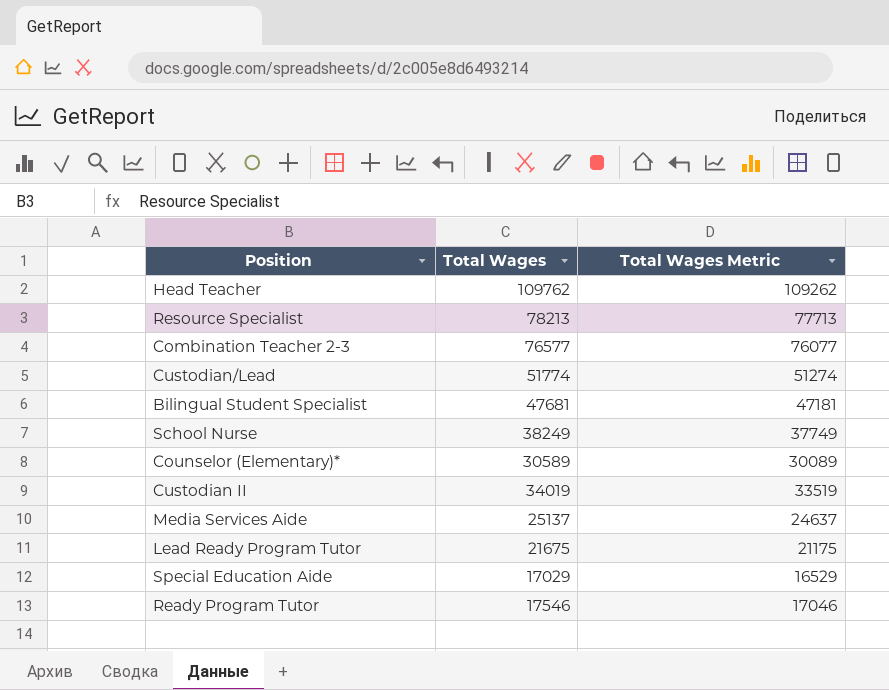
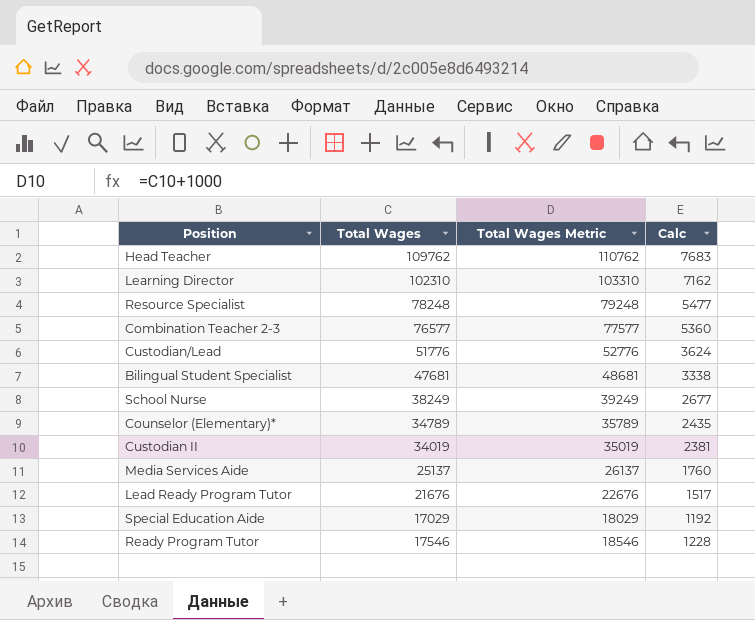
column Total Wages Metric | formula: [Total Wages] - 500 -> [Total Wages] + 1000
column Calc | formula: none -> [Total Wages] * 0.07
row Learning Director: none -> 102310 | 103310 | 7162
Resource Specialist | Total Wages: 78213 -> 78248
Custodian/Lead | Total Wages: 51774 -> 51776
Counselor (Elementary)* | Total Wages: 30589 -> 34789
Lead Ready Program Tutor | Total Wages: 21675 -> 21676

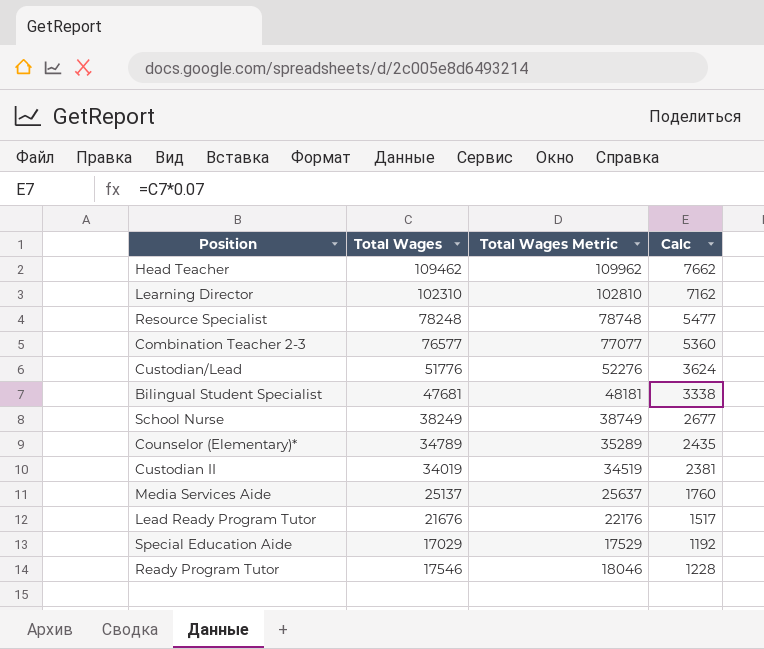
column Total Wages Metric | formula: [Total Wages] + 1000 -> [Total Wages] + 500
Head Teacher | Total Wages: 109762 -> 109462
Head Teacher | Calc: 7683 -> 7662

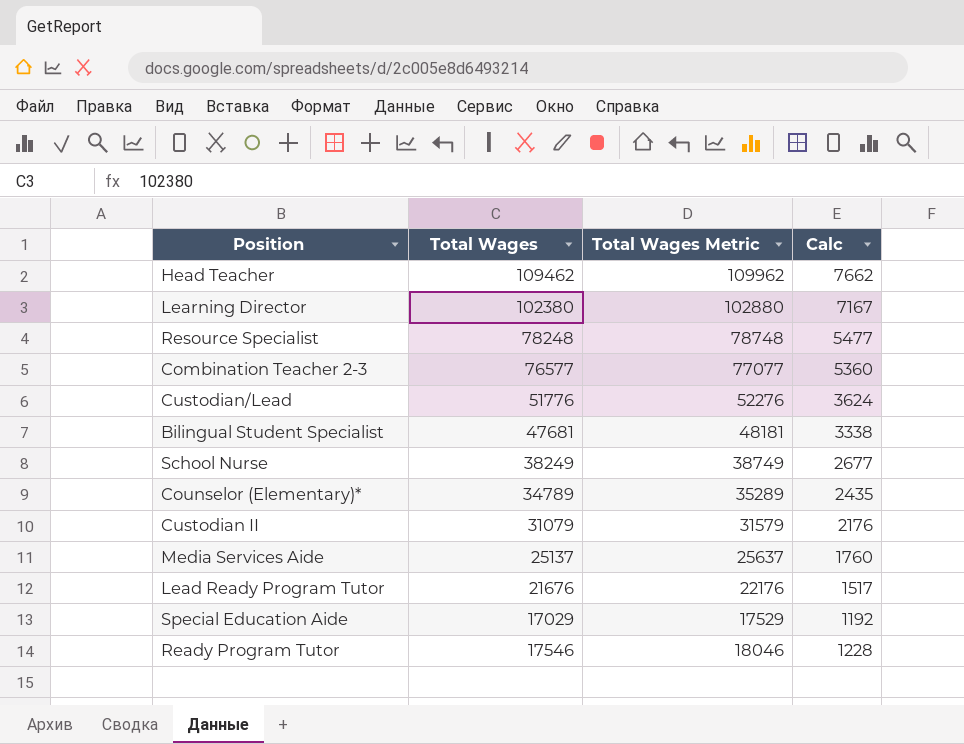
Learning Director | Total Wages: 102310 -> 102380
Learning Director | Total Wages Metric: 102810 -> 102880
Learning Director | Calc: 7162 -> 7167
Custodian II | Total Wages: 34019 -> 31079
Custodian II | Total Wages Metric: 34519 -> 31579
Custodian II | Calc: 2381 -> 2176

